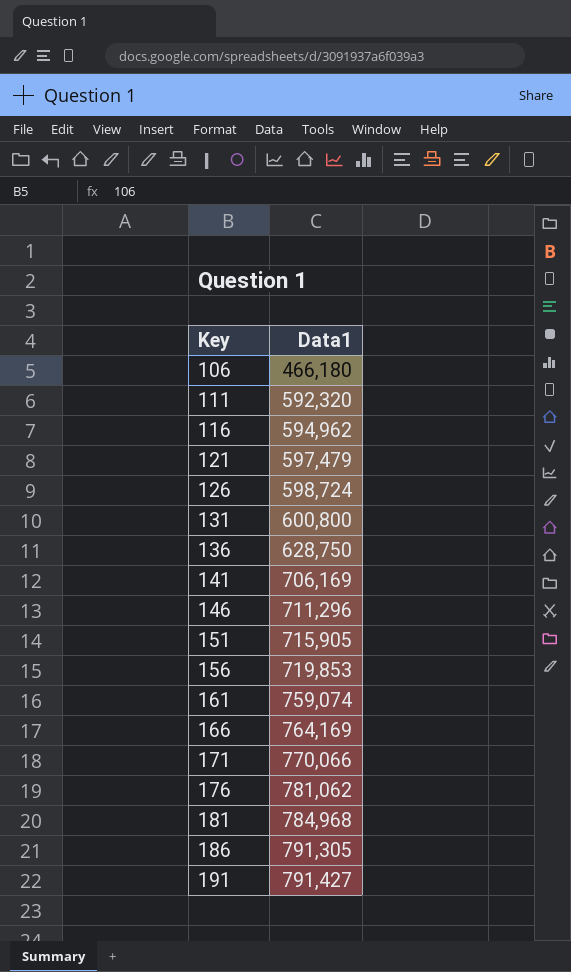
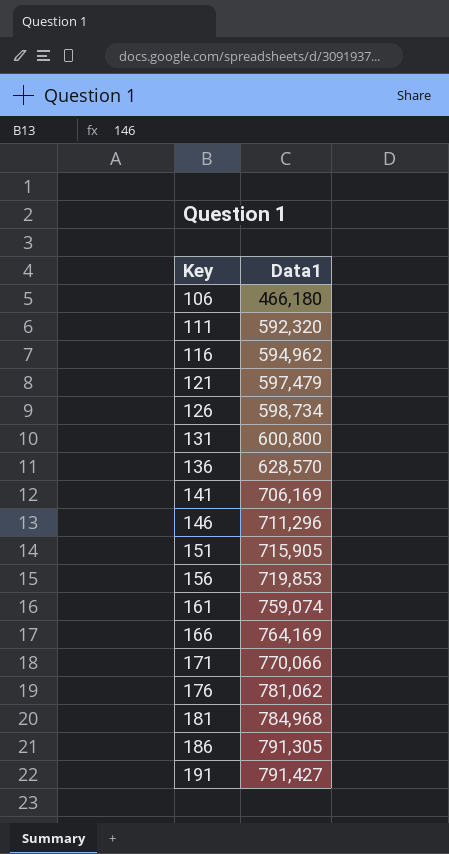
126 | Data1: 598,724 -> 598,734
136 | Data1: 628,750 -> 628,570

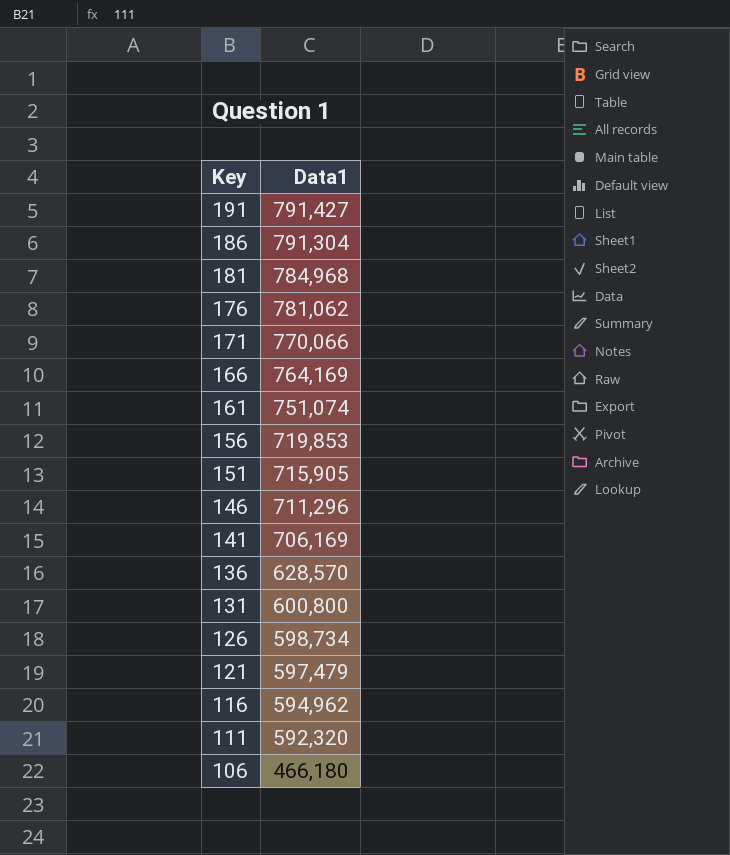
row order: Key ascending -> Key descending
186 | Data1: 791,305 -> 791,304
161 | Data1: 759,074 -> 751,074

